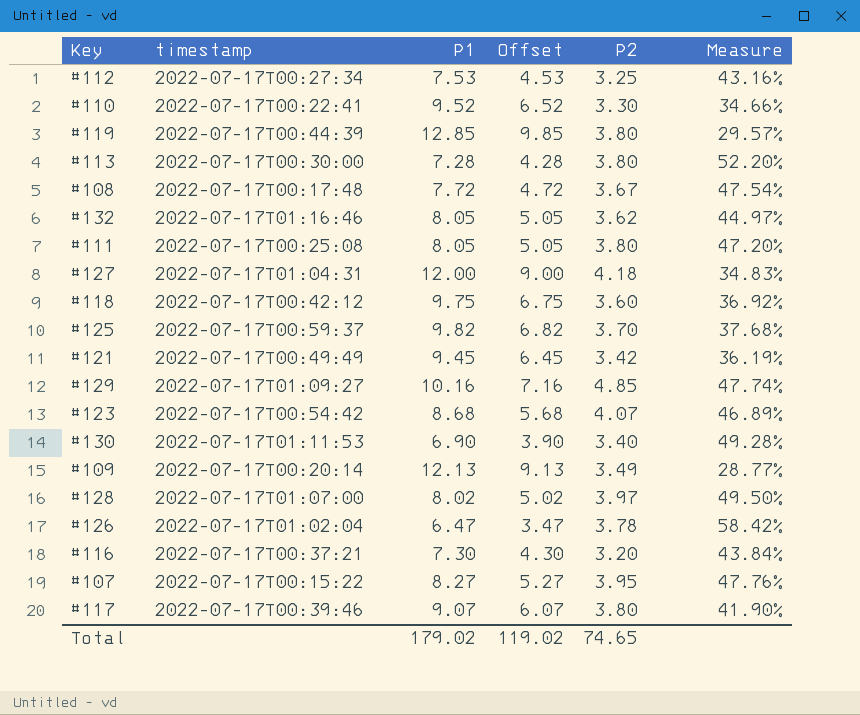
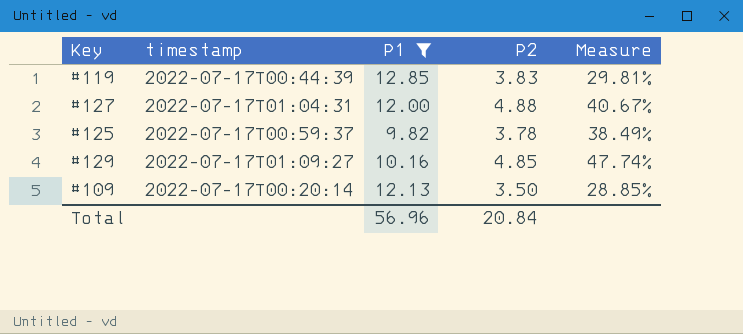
filter: none -> P1 >= 9.82
column Offset | formula: [P1] - 3 -> none
#119 | P2: 3.80 -> 3.83
#119 | Measure: 29.57% -> 29.81%
#127 | P2: 4.18 -> 4.88
#127 | Measure: 34.83% -> 40.67%
#125 | P2: 3.70 -> 3.78
#125 | Measure: 37.68% -> 38.49%
#109 | P2: 3.49 -> 3.50
#109 | Measure: 28.77% -> 28.85%
Total | P1: 179.02 -> 56.96
Total | P2: 74.65 -> 20.84

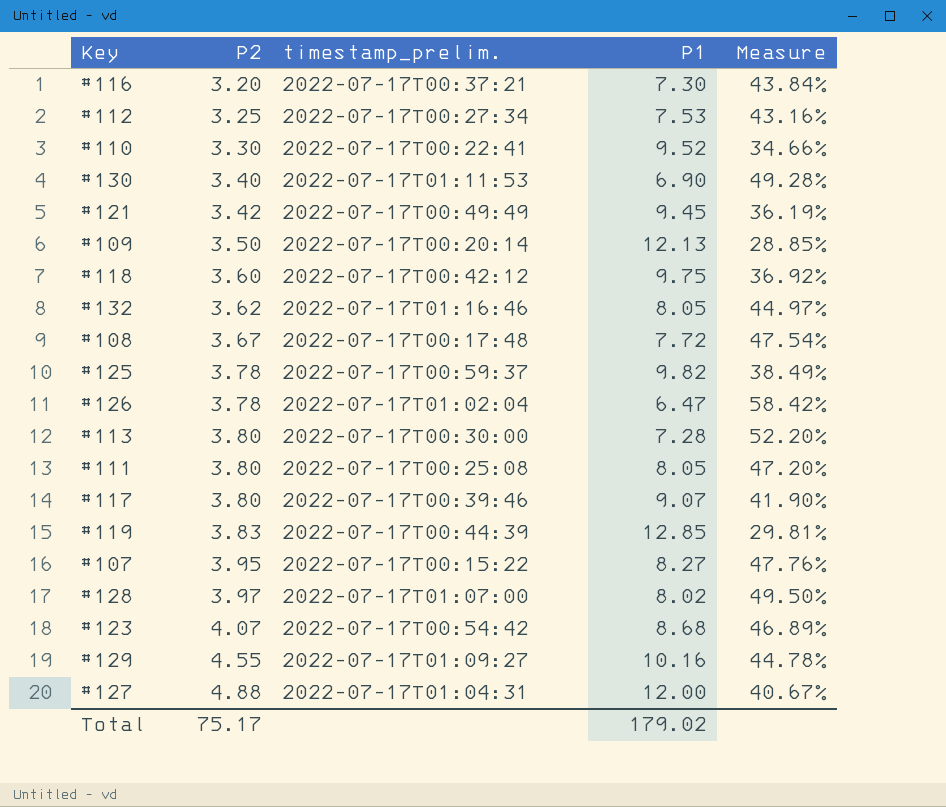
filter: P1 >= 9.82 -> none
row order: none -> P2 ascending
column P2 | position: 4 -> 2
column name: timestamp -> timestamp_prelim.
#129 | P2: 4.85 -> 4.55
#129 | Measure: 47.74% -> 44.78%
Total | P2: 20.84 -> 75.17
Total | P1: 56.96 -> 179.02

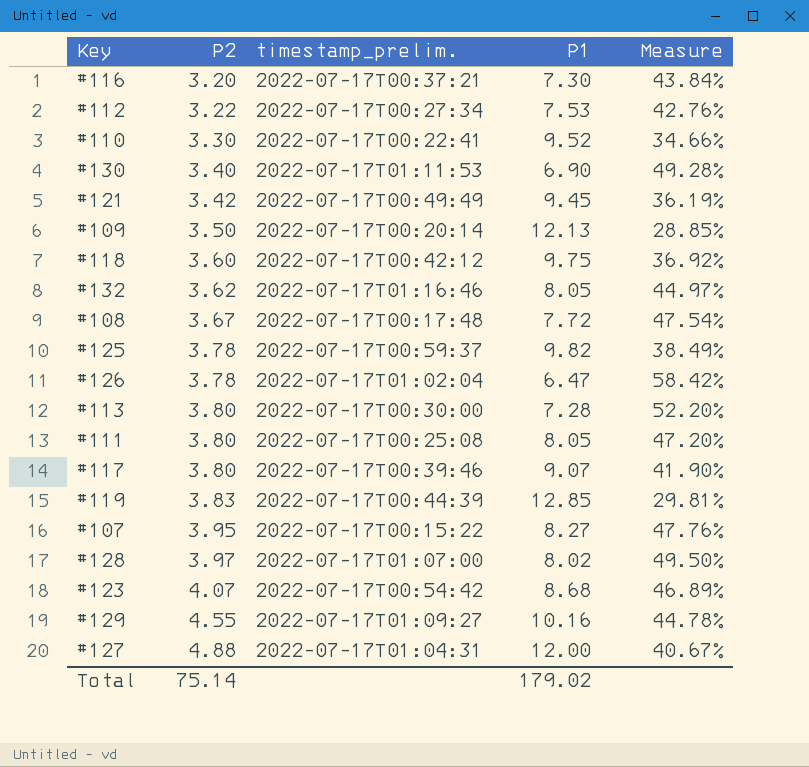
#112 | P2: 3.25 -> 3.22
#112 | Measure: 43.16% -> 42.76%
Total | P2: 75.17 -> 75.14

